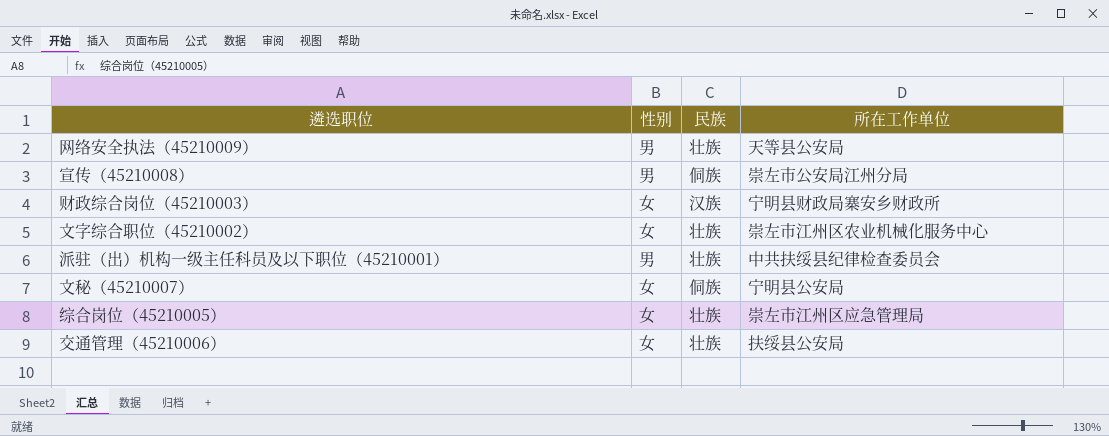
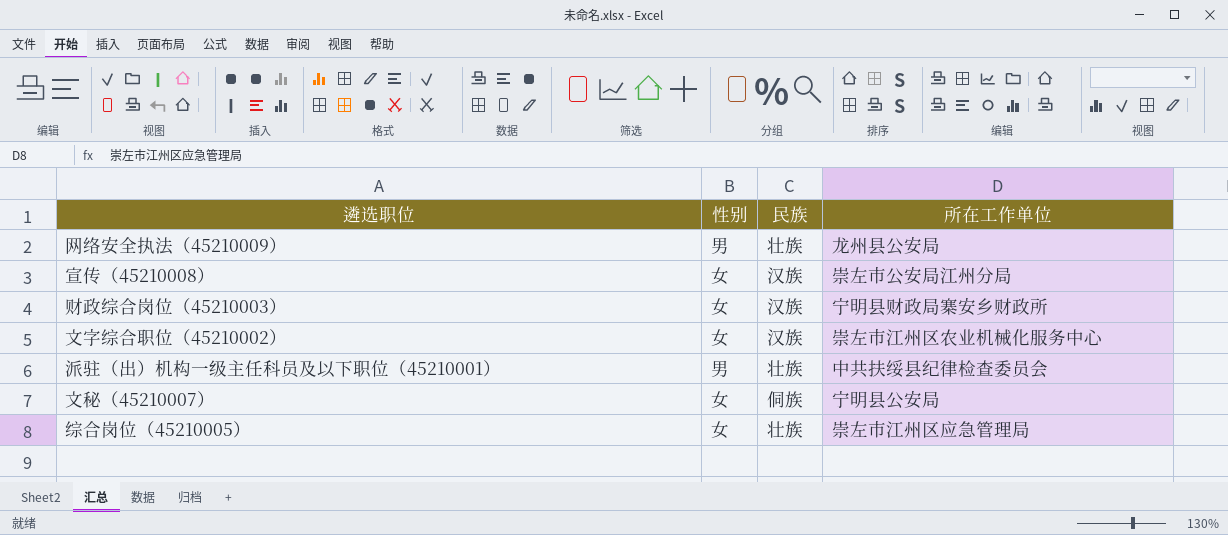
row 交通管理（45210006）: 女 | 壮族 | 扶绥县公安局 -> none
网络安全执法（45210009） | 所在工作单位: 天等县公安局 -> 龙州县公安局
宣传（45210008） | 性别: 男 -> 女
宣传（45210008） | 民族: 侗族 -> 汉族
文字综合职位（45210002） | 民族: 壮族 -> 汉族

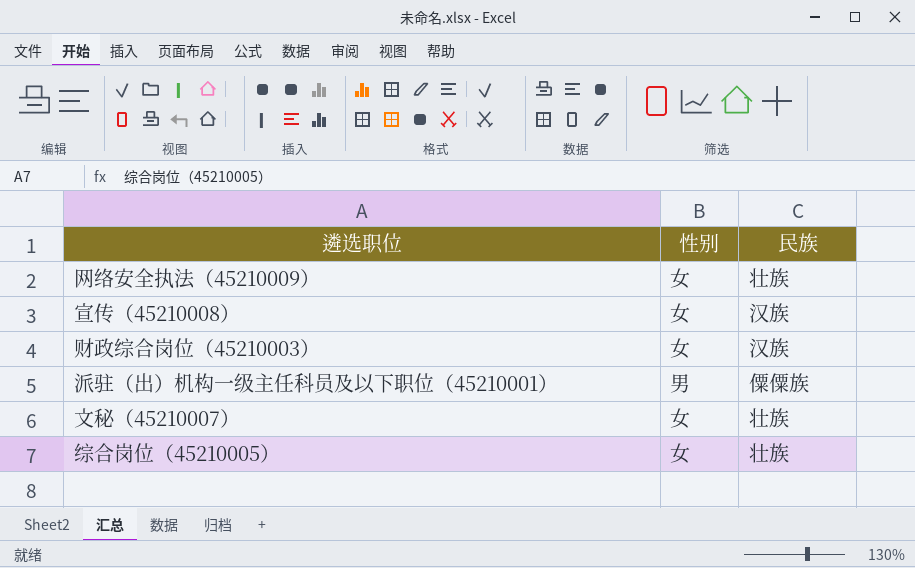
column 所在工作单位 | position: 4 -> none
row 文字综合职位（45210002）: 女 | 汉族 | 崇左市江州区农业机械化服务中心 -> none
网络安全执法（45210009） | 性别: 男 -> 女
派驻（出）机构一级主任科员及以下职位（45210001） | 民族: 壮族 -> 僳僳族
文秘（45210007） | 民族: 侗族 -> 壮族

